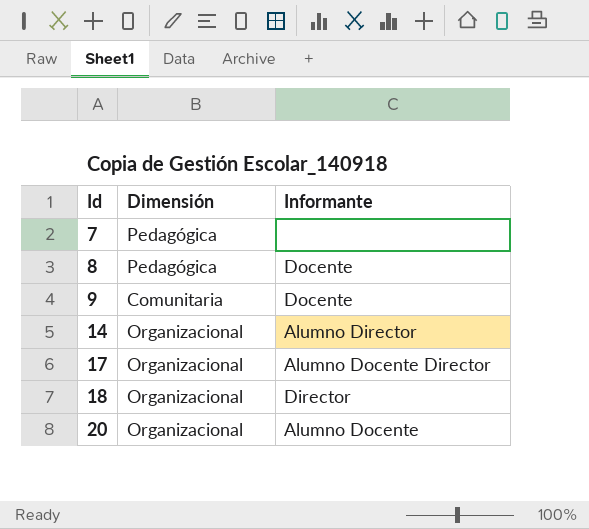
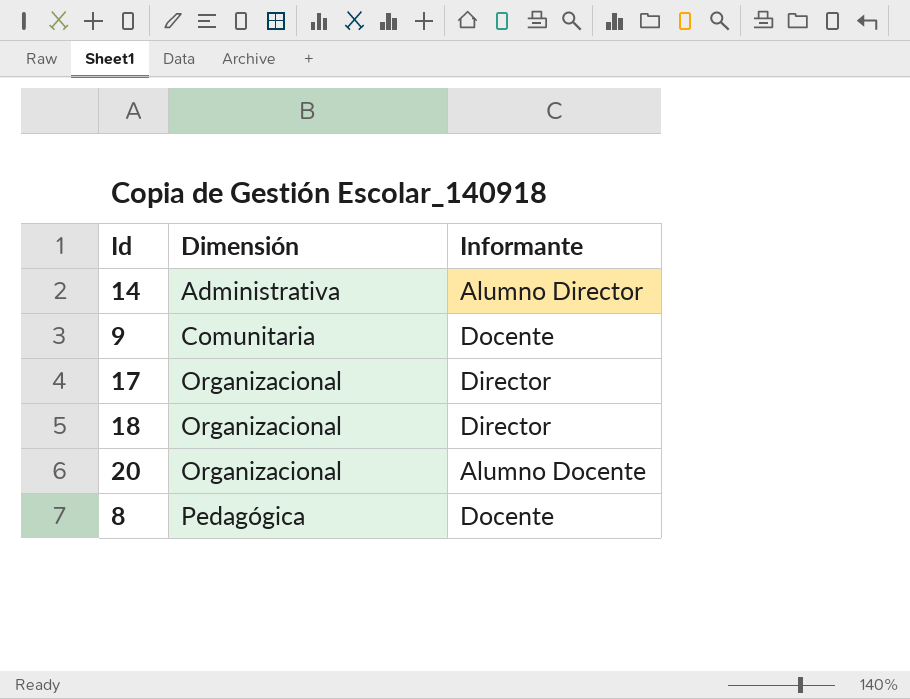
row order: Id ascending -> Dimensión ascending
row 7: Pedagógica | none -> none
14 | Dimensión: Organizacional -> Administrativa
17 | Informante: Alumno Docente Director -> Director

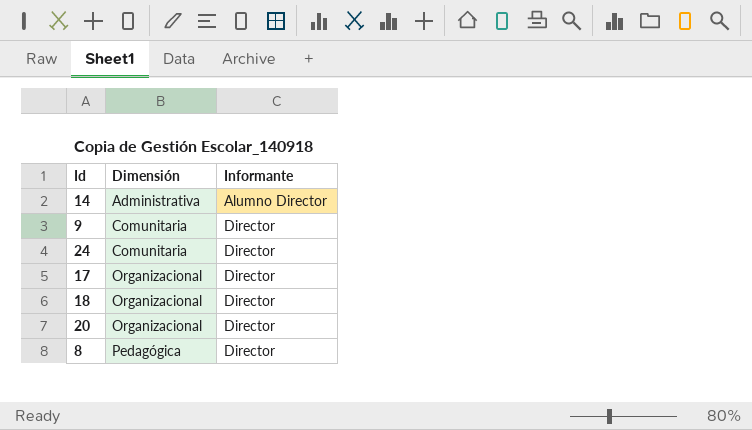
9 | Informante: Docente -> Director
row 24: none -> Comunitaria | Director
20 | Informante: Alumno Docente -> Director
8 | Informante: Docente -> Director

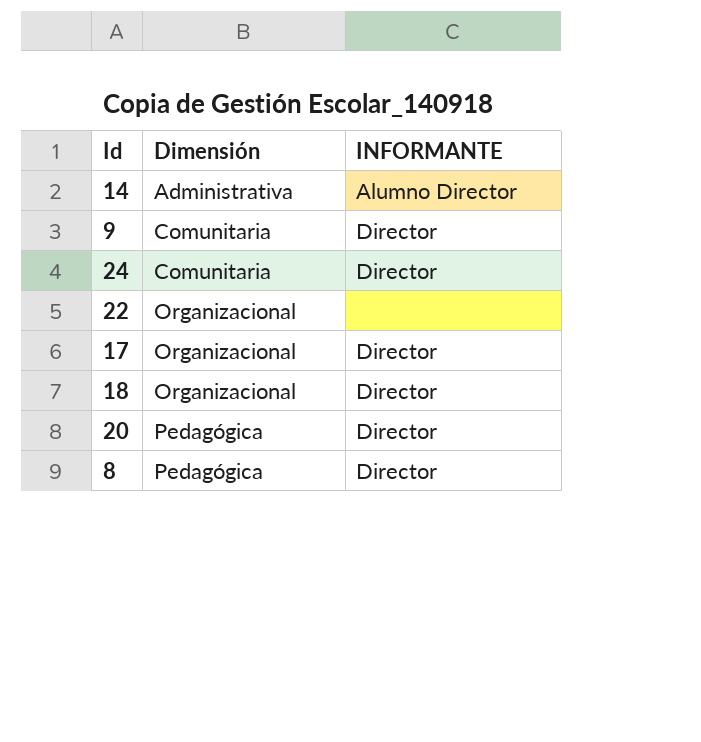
column name: Informante -> INFORMANTE
row 22: none -> Organizacional | none
20 | Dimensión: Organizacional -> Pedagógica

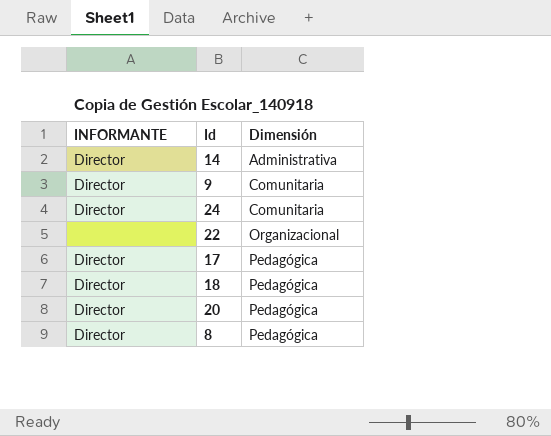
column INFORMANTE | position: 3 -> 1
14 | INFORMANTE: Alumno Director -> Director
17 | Dimensión: Organizacional -> Pedagógica
18 | Dimensión: Organizacional -> Pedagógica

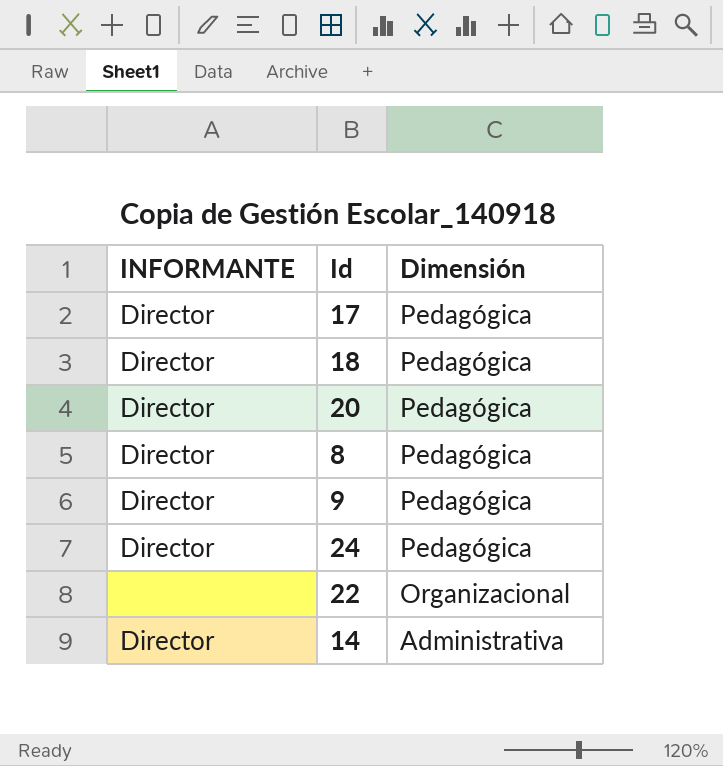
row order: Dimensión ascending -> Dimensión descending
9 | Dimensión: Comunitaria -> Pedagógica
24 | Dimensión: Comunitaria -> Pedagógica

